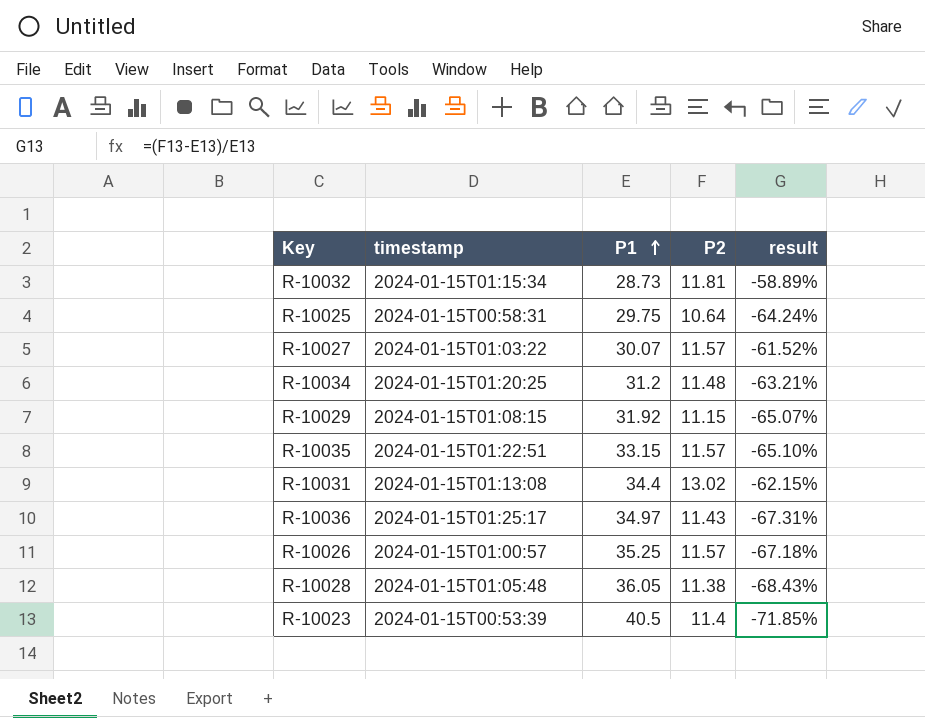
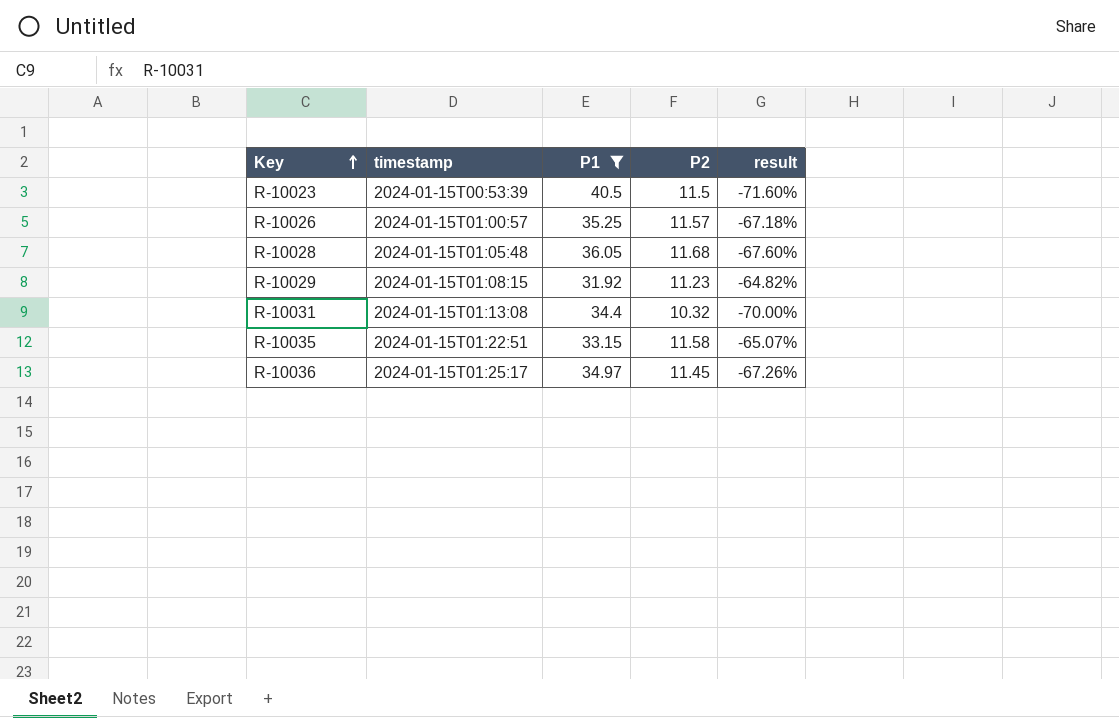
filter: none -> P1 >= 31.92
row order: P1 ascending -> Key ascending
R-10023 | P2: 11.4 -> 11.5
R-10023 | result: -71.85% -> -71.60%
R-10028 | P2: 11.38 -> 11.68
R-10028 | result: -68.43% -> -67.60%
R-10029 | P2: 11.15 -> 11.23
R-10029 | result: -65.07% -> -64.82%
R-10031 | P2: 13.02 -> 10.32
R-10031 | result: -62.15% -> -70.00%
R-10035 | P2: 11.57 -> 11.58
R-10035 | result: -65.10% -> -65.07%
R-10036 | P2: 11.43 -> 11.45
R-10036 | result: -67.31% -> -67.26%

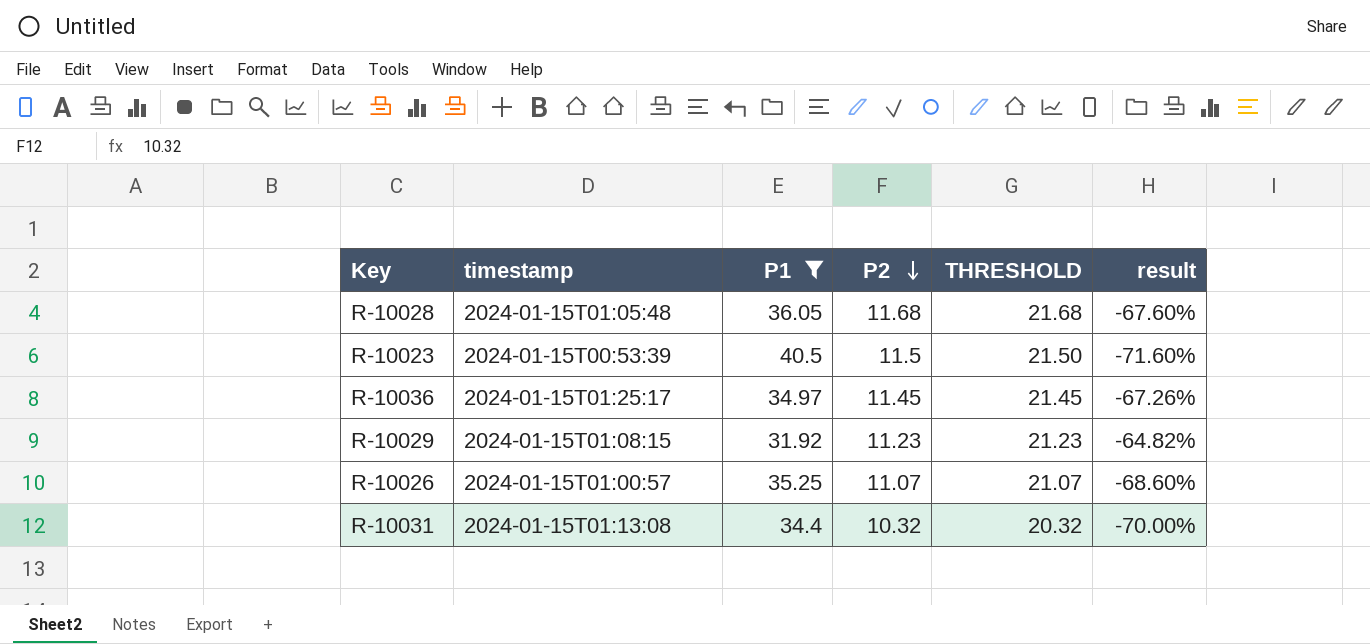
row order: Key ascending -> P2 descending
column THRESHOLD | formula: none -> [P2] + 10
row R-10035: 2024-01-15T01:22:51 | 33.15 | 11.58 | -65.07% -> none
R-10026 | P2: 11.57 -> 11.07
R-10026 | result: -67.18% -> -68.60%

